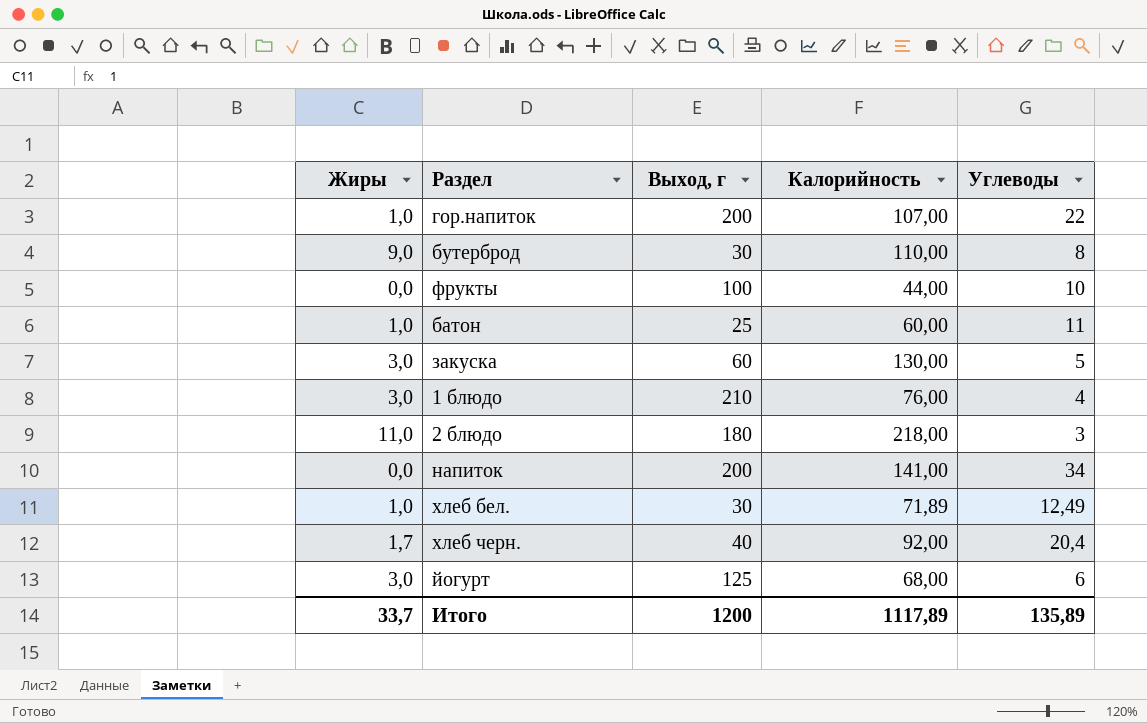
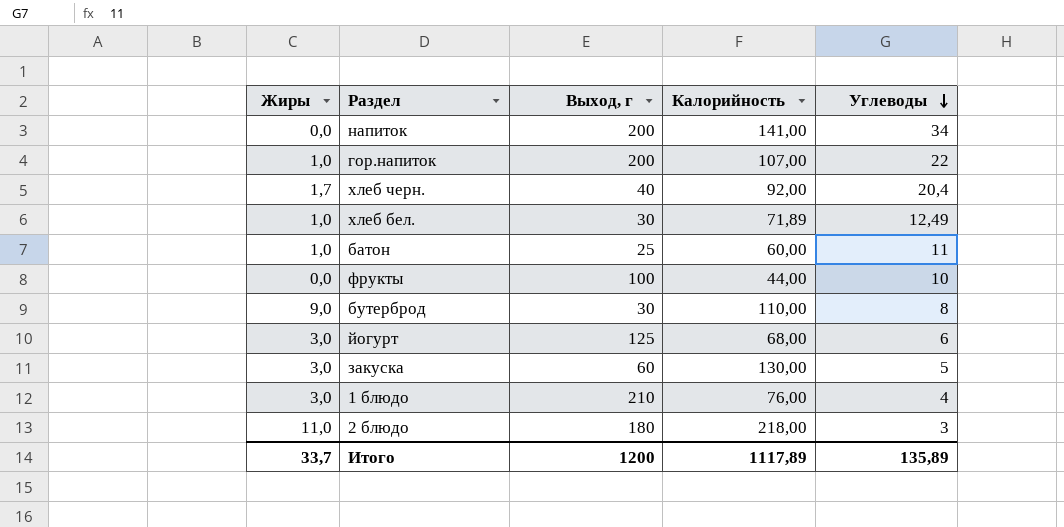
row order: none -> Углеводы descending

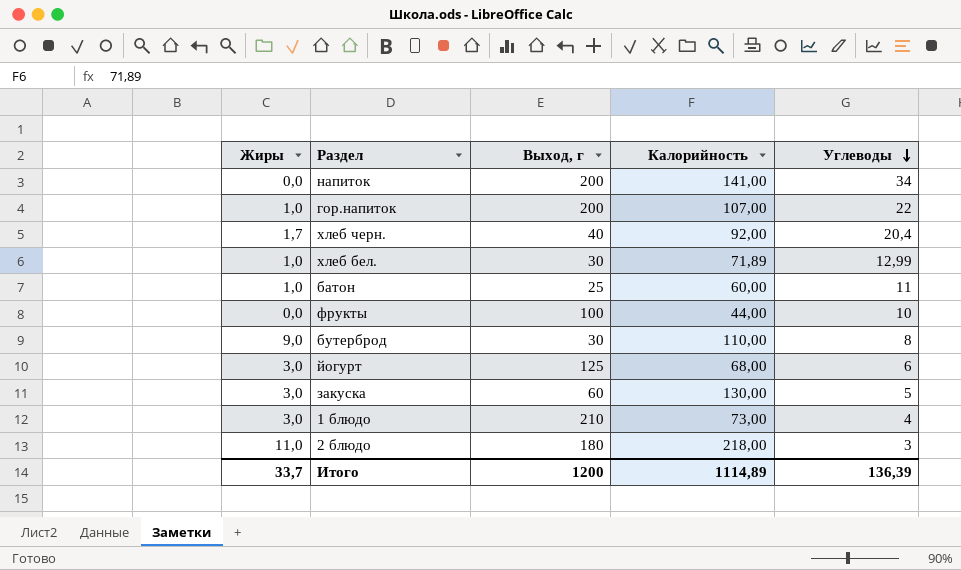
хлеб бел. | Углеводы: 12,49 -> 12,99
1 блюдо | Калорийность: 76,00 -> 73,00
Итого | Калорийность: 1117,89 -> 1114,89
Итого | Углеводы: 135,89 -> 136,39

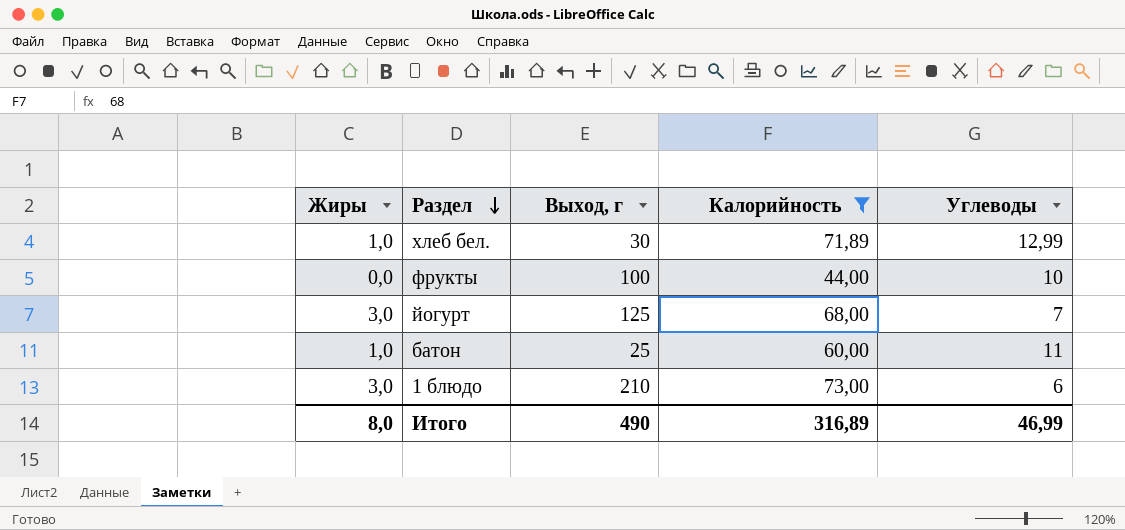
filter: none -> Калорийность <= 73,00
row order: Углеводы descending -> Раздел descending
йогурт | Углеводы: 6 -> 7
1 блюдо | Углеводы: 4 -> 6
Итого | Жиры: 33,7 -> 8,0
Итого | Выход, г: 1200 -> 490
Итого | Калорийность: 1114,89 -> 316,89
Итого | Углеводы: 136,39 -> 46,99

